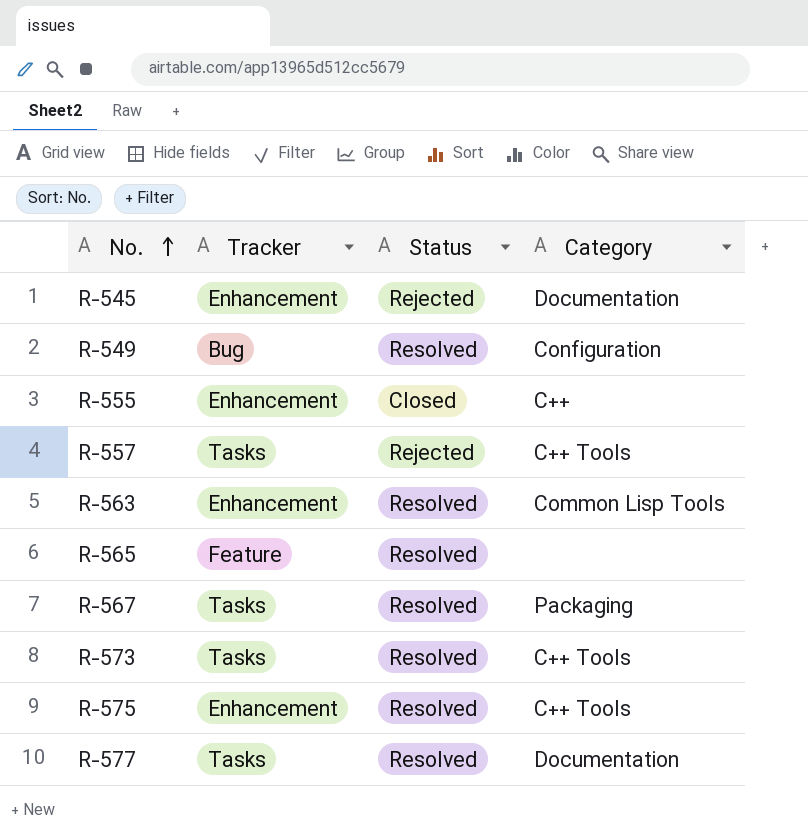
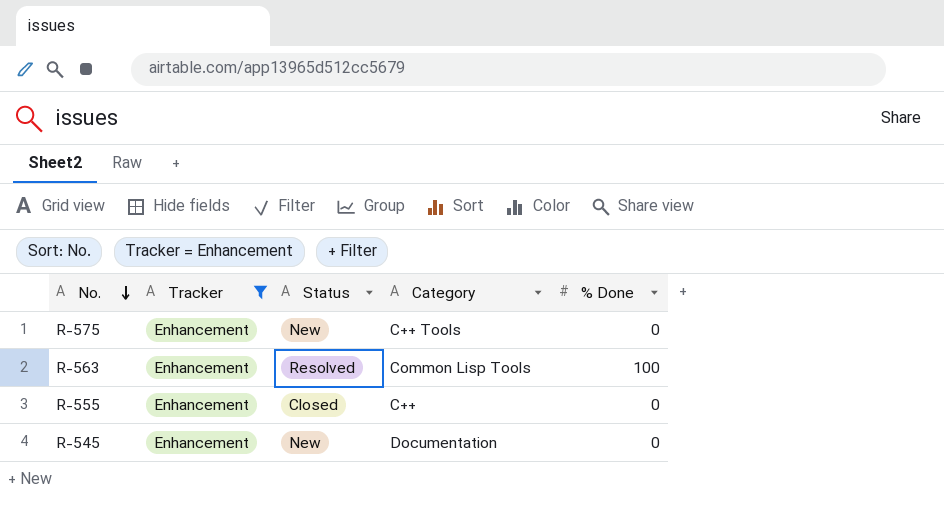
filter: none -> Tracker = Enhancement
row order: No. ascending -> No. descending
column % Done | position: none -> 5
R-575 | Status: Resolved -> New
R-545 | Status: Rejected -> New

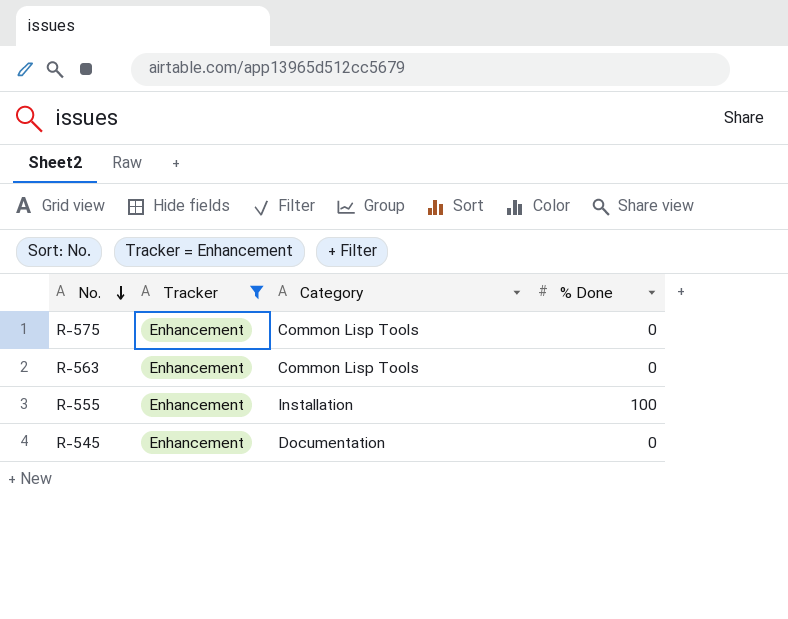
column Status | position: 3 -> none
R-575 | Category: C++ Tools -> Common Lisp Tools
R-563 | % Done: 100 -> 0
R-555 | Category: C++ -> Installation
R-555 | % Done: 0 -> 100

